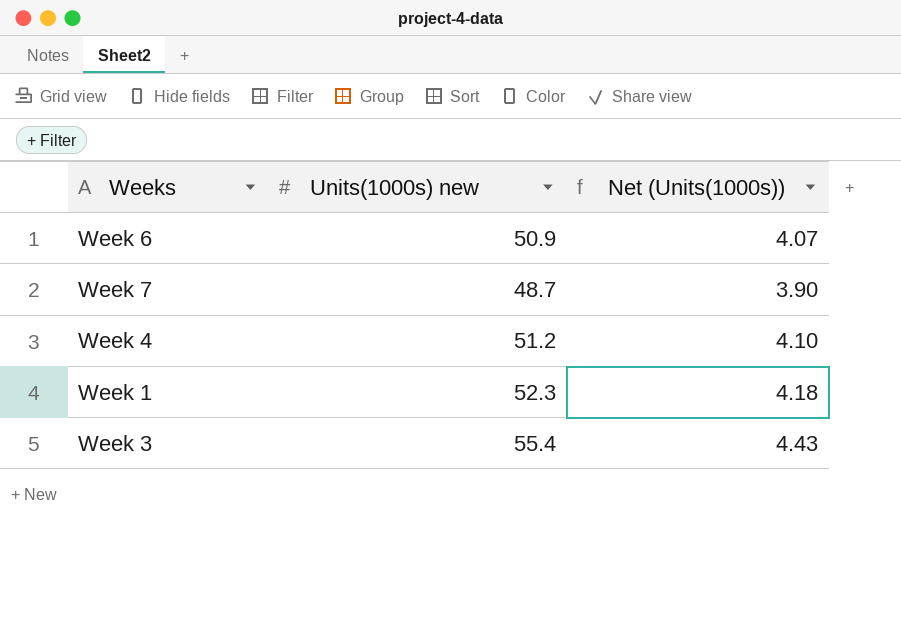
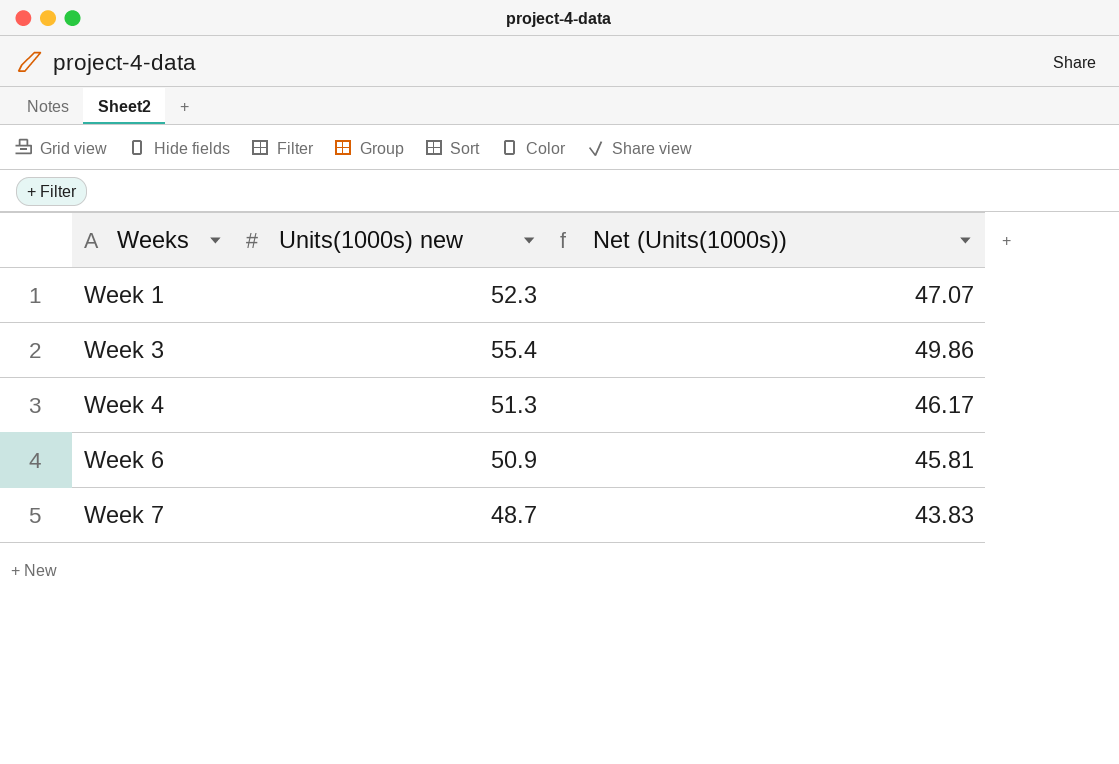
row order: none -> Weeks ascending
column Net (Units(1000s)) | formula: [Units(1000s) new] * 0.08 -> [Units(1000s) new] * 0.9
Week 4 | Units(1000s) new: 51.2 -> 51.3

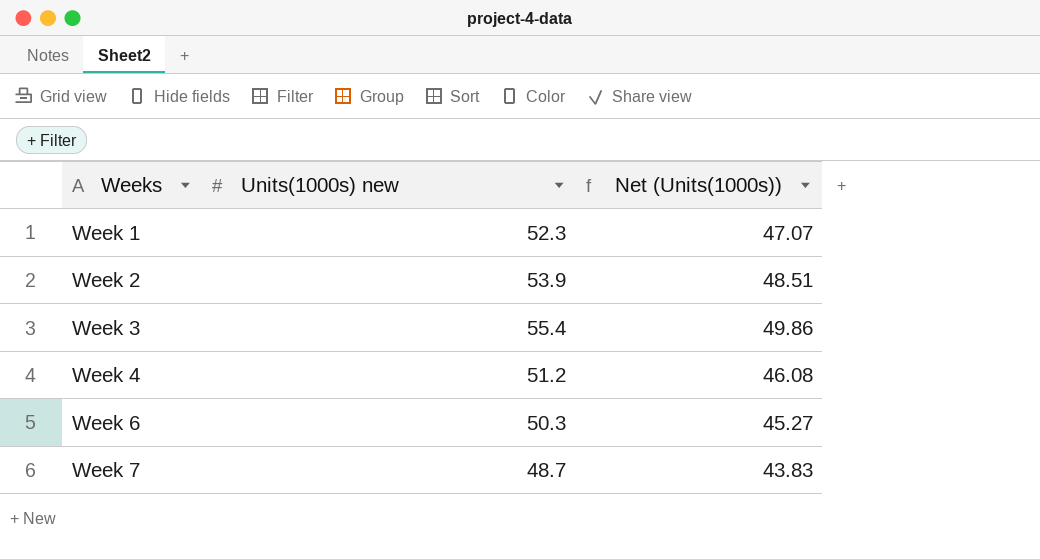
row Week 2: none -> 53.9 | 48.51
Week 4 | Units(1000s) new: 51.3 -> 51.2
Week 4 | Net (Units(1000s)): 46.17 -> 46.08
Week 6 | Units(1000s) new: 50.9 -> 50.3
Week 6 | Net (Units(1000s)): 45.81 -> 45.27

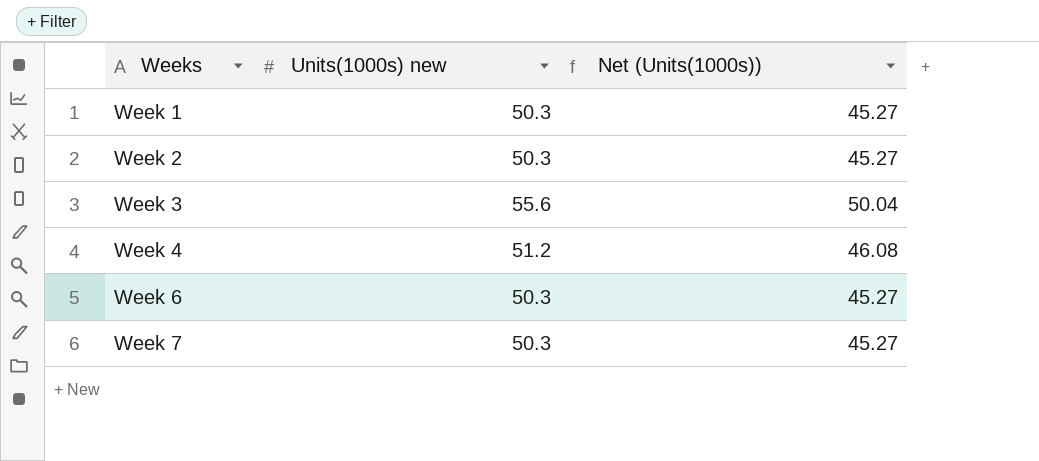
Week 1 | Units(1000s) new: 52.3 -> 50.3
Week 1 | Net (Units(1000s)): 47.07 -> 45.27
Week 2 | Units(1000s) new: 53.9 -> 50.3
Week 2 | Net (Units(1000s)): 48.51 -> 45.27
Week 3 | Units(1000s) new: 55.4 -> 55.6
Week 3 | Net (Units(1000s)): 49.86 -> 50.04
Week 7 | Units(1000s) new: 48.7 -> 50.3
Week 7 | Net (Units(1000s)): 43.83 -> 45.27

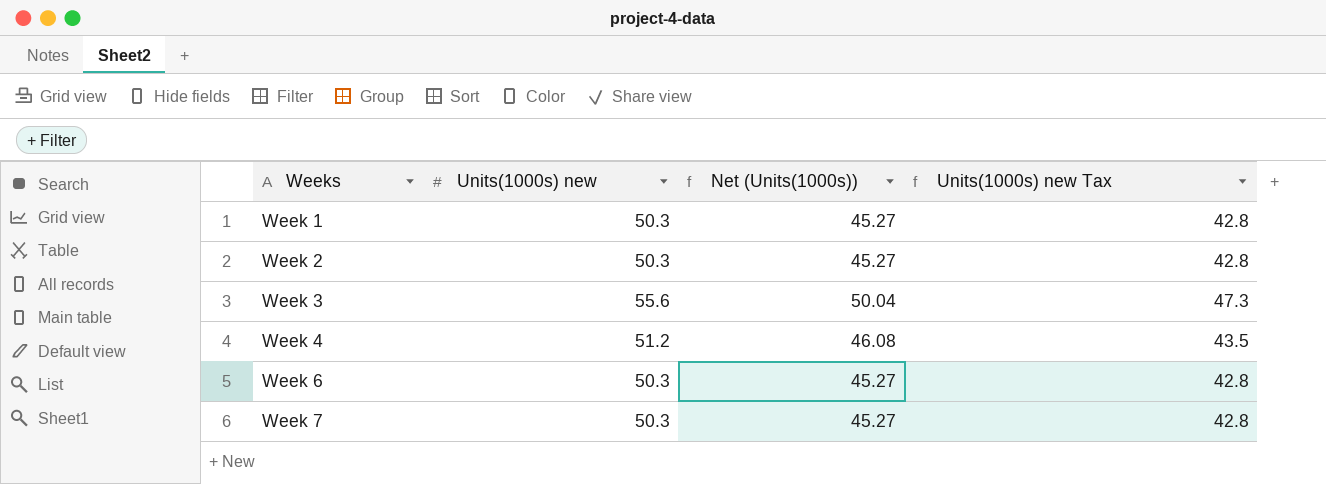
column Units(1000s) new Tax | formula: none -> [Units(1000s) new] * 0.85

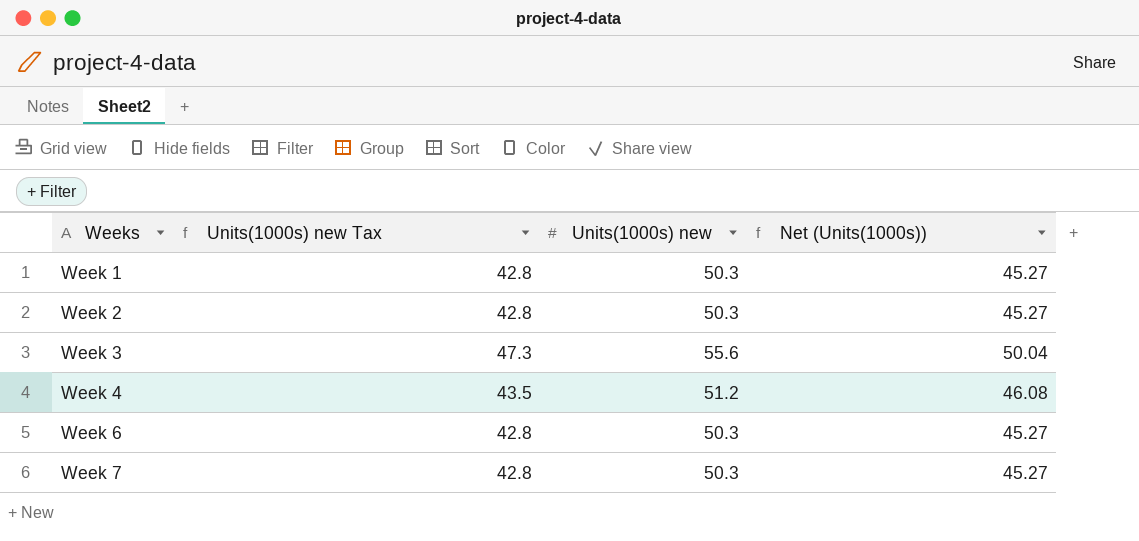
column Units(1000s) new Tax | position: 4 -> 2

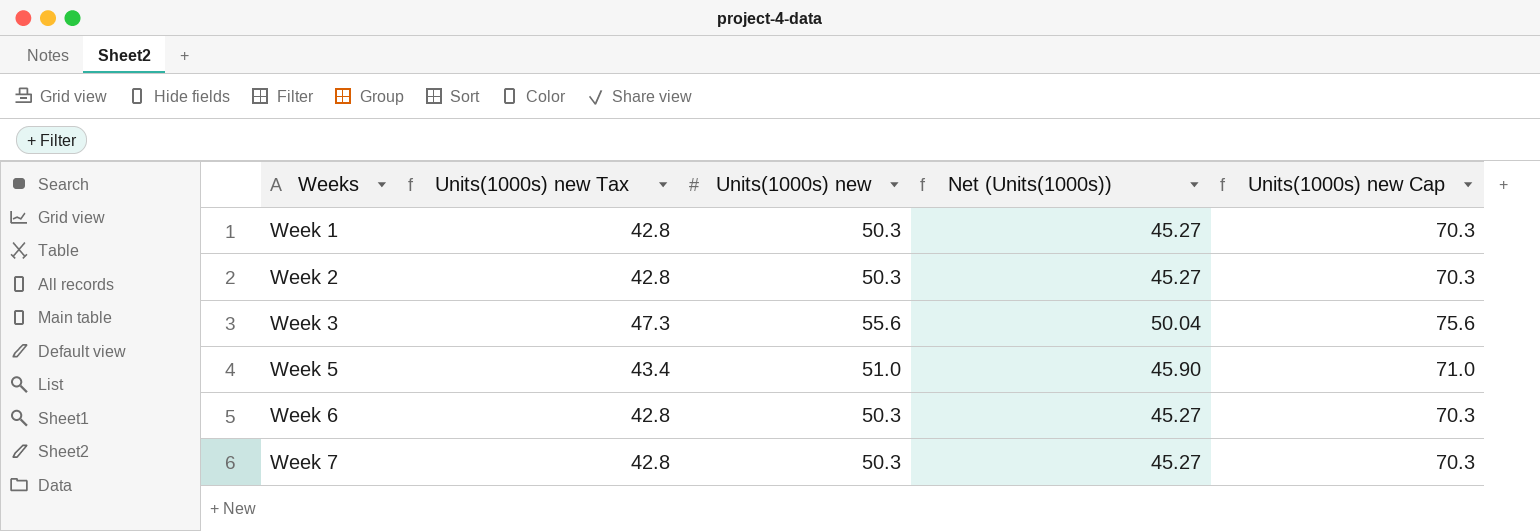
column Units(1000s) new Cap | formula: none -> [Units(1000s) new] + 20
row Week 4: 43.5 | 51.2 | 46.08 -> none
row Week 5: none -> 43.4 | 51.0 | 45.90 | 71.0

